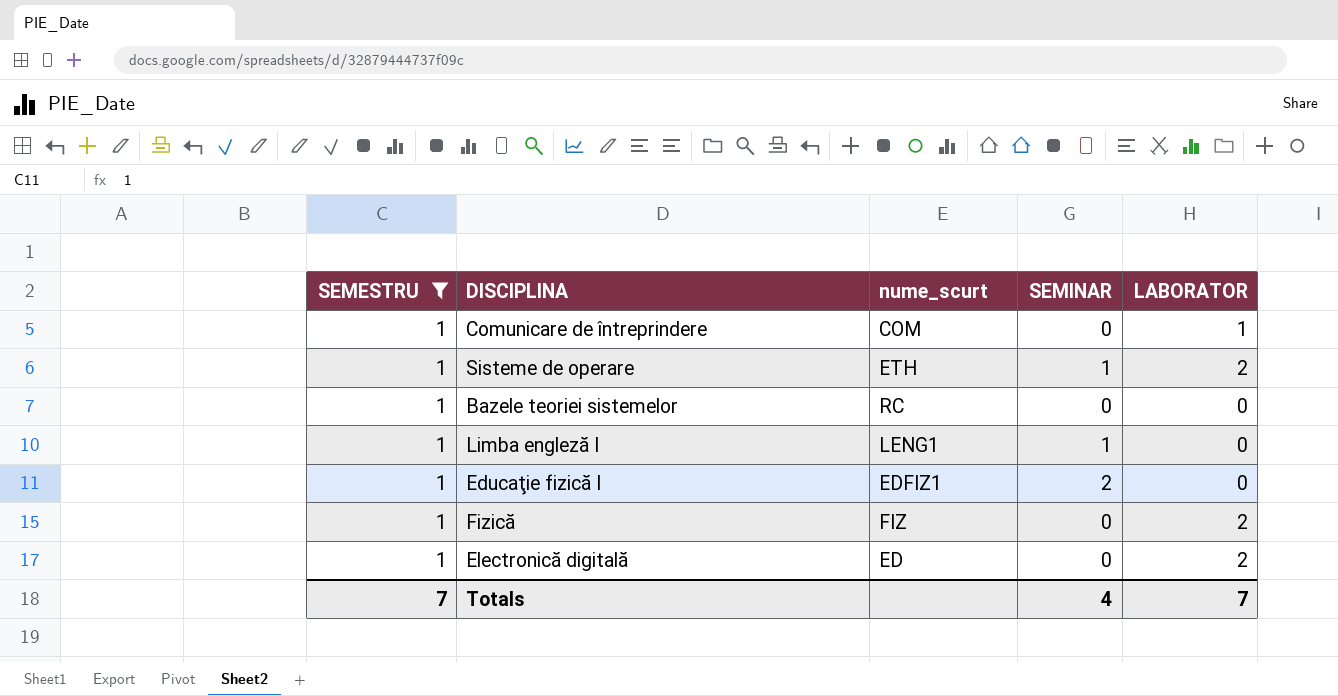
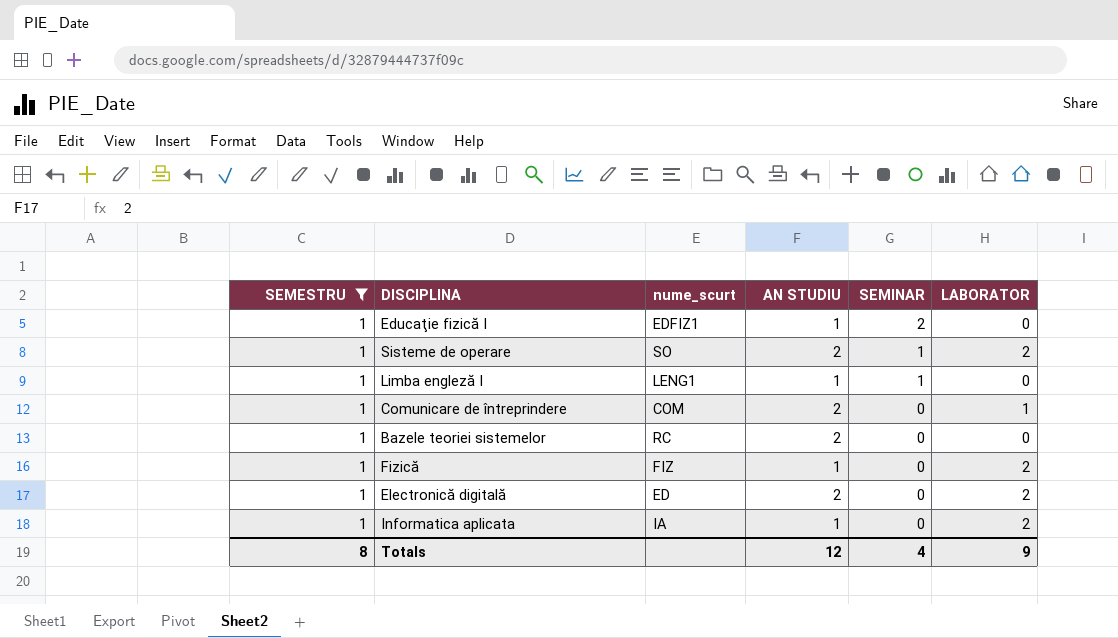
row order: none -> SEMINAR descending
column AN STUDIU | position: none -> 4
Sisteme de operare | nume_scurt: ETH -> SO
row Informatica aplicata: none -> 1 | IA | 1 | 0 | 2
Totals | SEMESTRU: 7 -> 8
Totals | LABORATOR: 7 -> 9

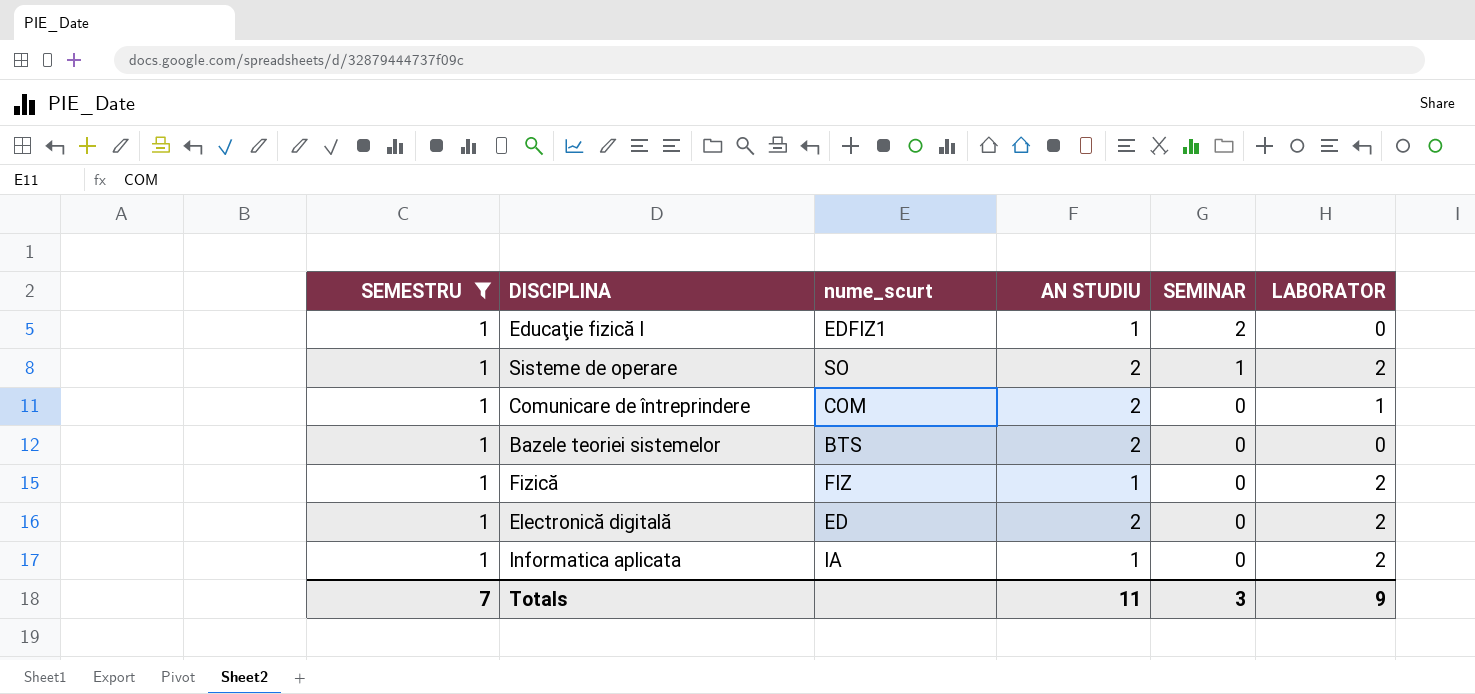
row Limba engleză I: 1 | LENG1 | 1 | 1 | 0 -> none
Bazele teoriei sistemelor | nume_scurt: RC -> BTS
Totals | SEMESTRU: 8 -> 7
Totals | AN STUDIU: 12 -> 11
Totals | SEMINAR: 4 -> 3

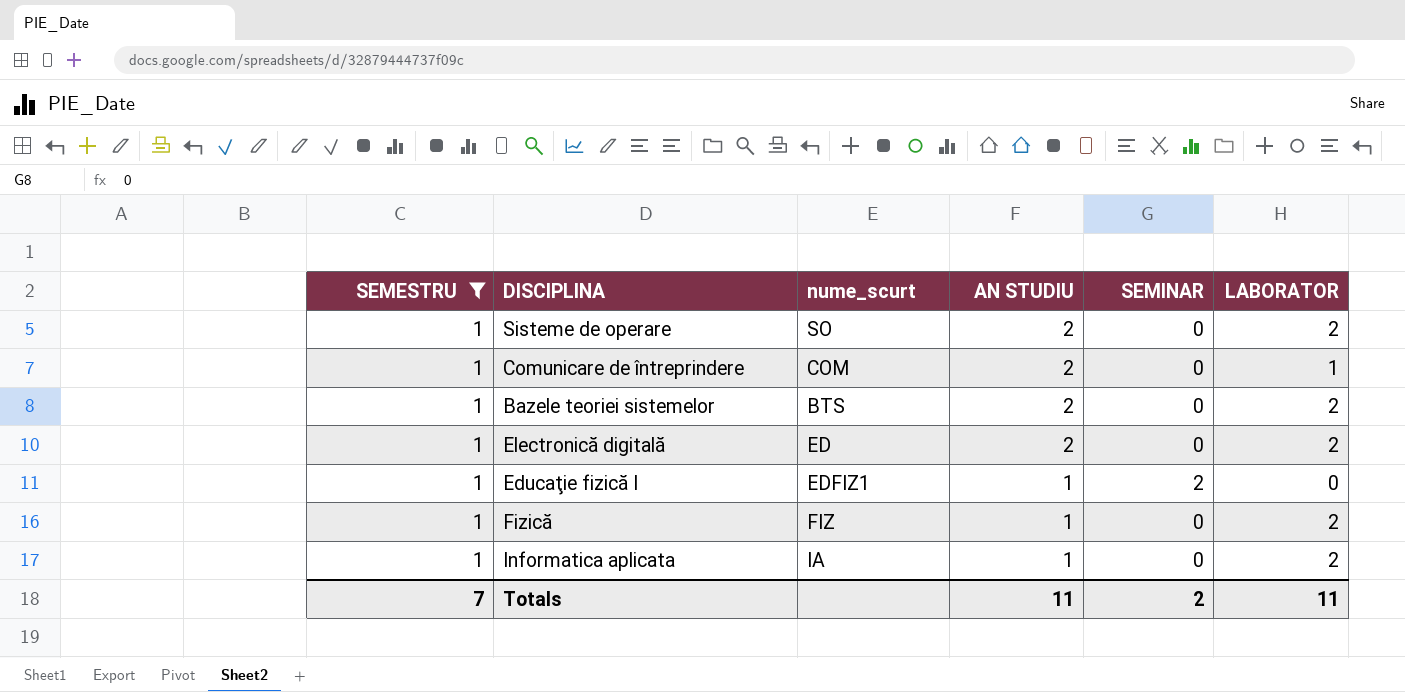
row order: SEMINAR descending -> AN STUDIU descending
Sisteme de operare | SEMINAR: 1 -> 0
Bazele teoriei sistemelor | LABORATOR: 0 -> 2
Totals | SEMINAR: 3 -> 2
Totals | LABORATOR: 9 -> 11

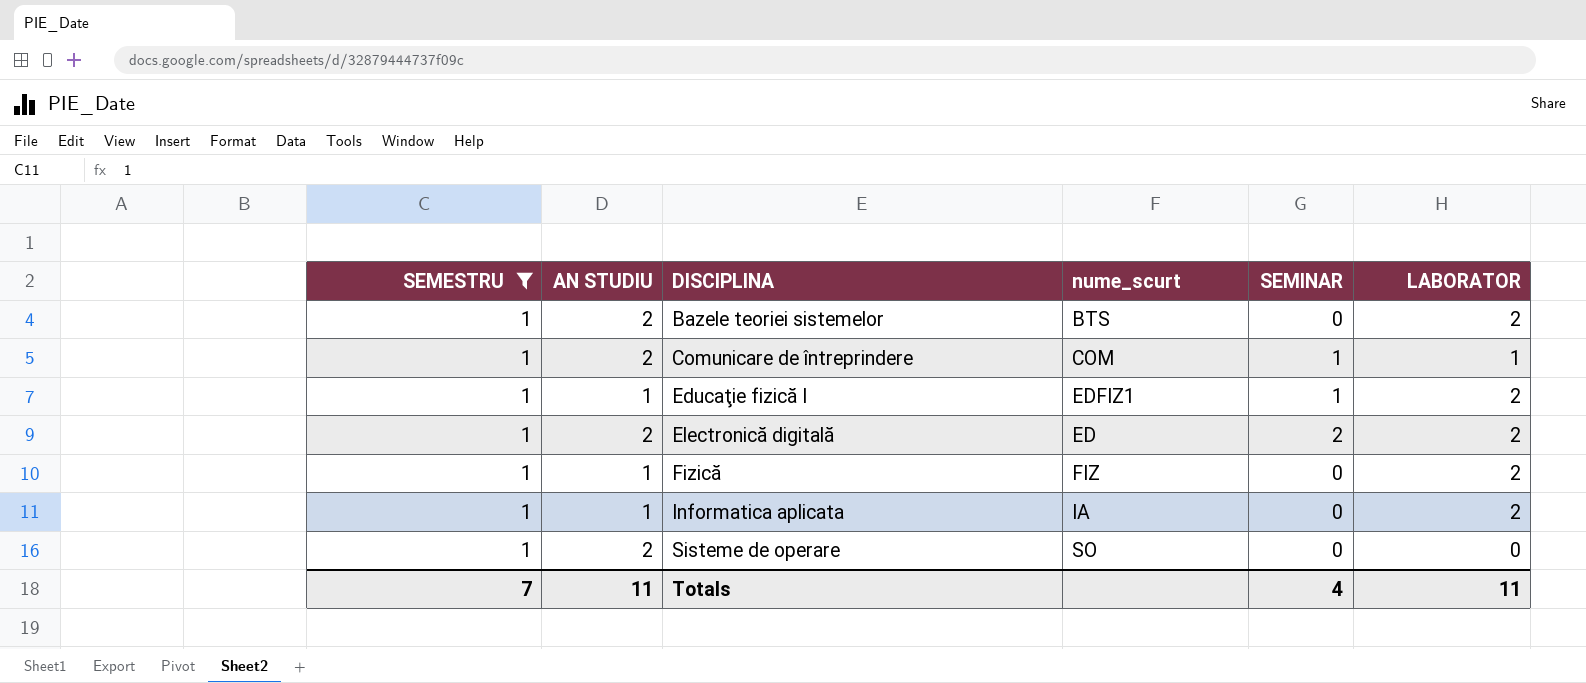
row order: AN STUDIU descending -> DISCIPLINA ascending
column AN STUDIU | position: 4 -> 2
Comunicare de întreprindere | SEMINAR: 0 -> 1
Educaţie fizică I | SEMINAR: 2 -> 1
Educaţie fizică I | LABORATOR: 0 -> 2
Electronică digitală | SEMINAR: 0 -> 2
Sisteme de operare | LABORATOR: 2 -> 0
Totals | SEMINAR: 2 -> 4

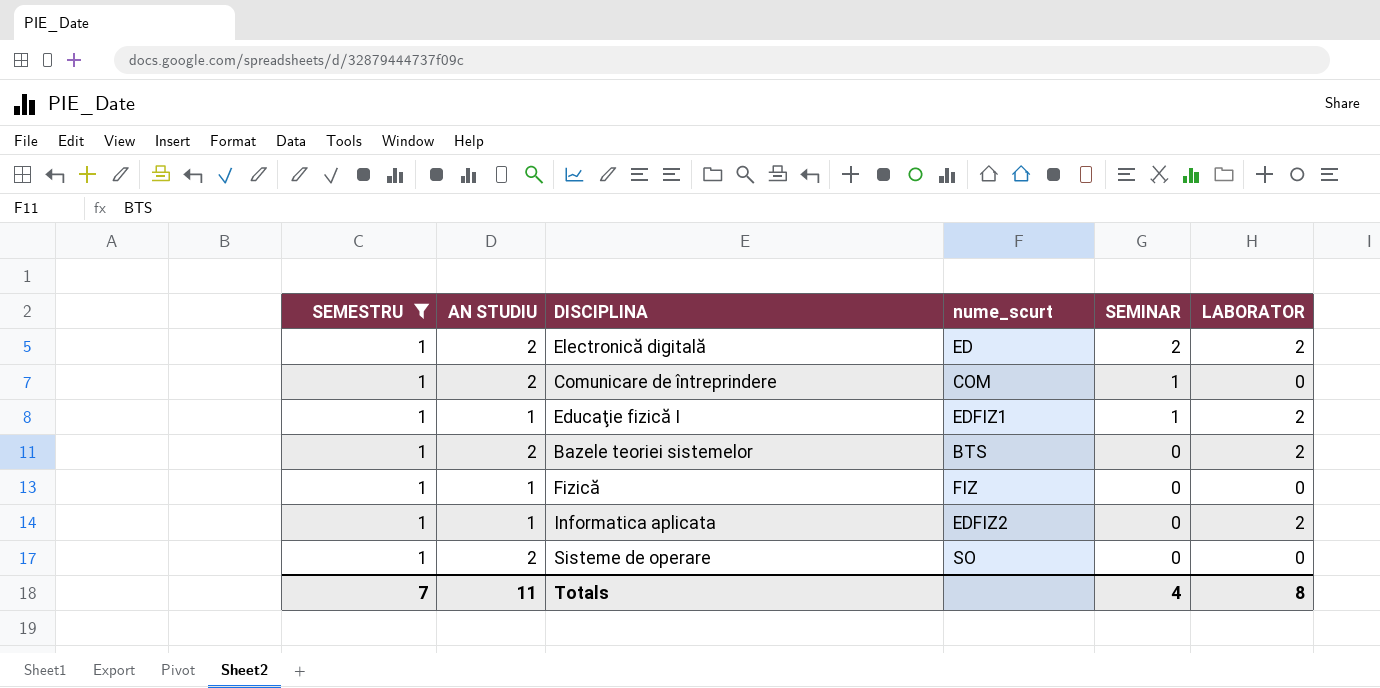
row order: DISCIPLINA ascending -> SEMINAR descending
Comunicare de întreprindere | LABORATOR: 1 -> 0
Fizică | LABORATOR: 2 -> 0
Informatica aplicata | nume_scurt: IA -> EDFIZ2
Totals | LABORATOR: 11 -> 8

